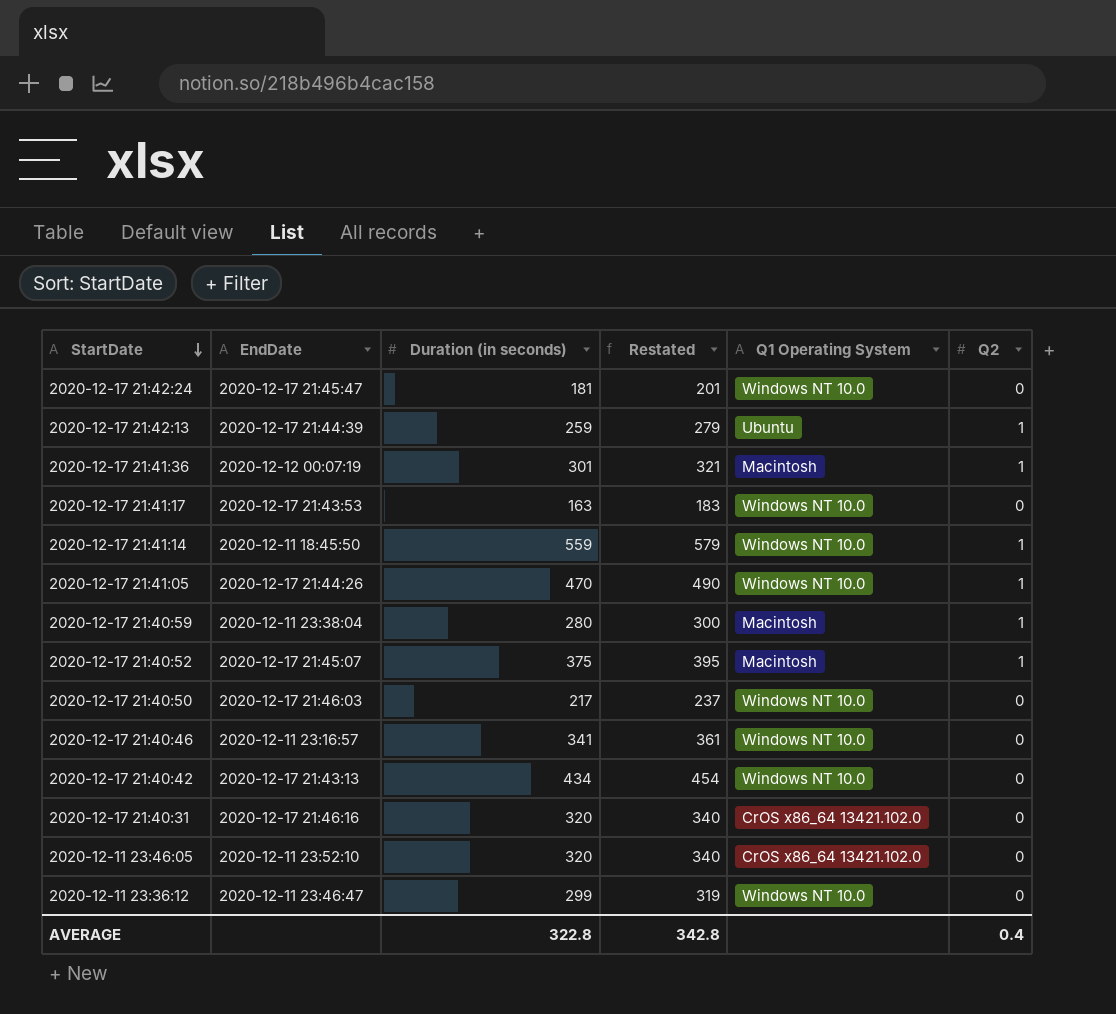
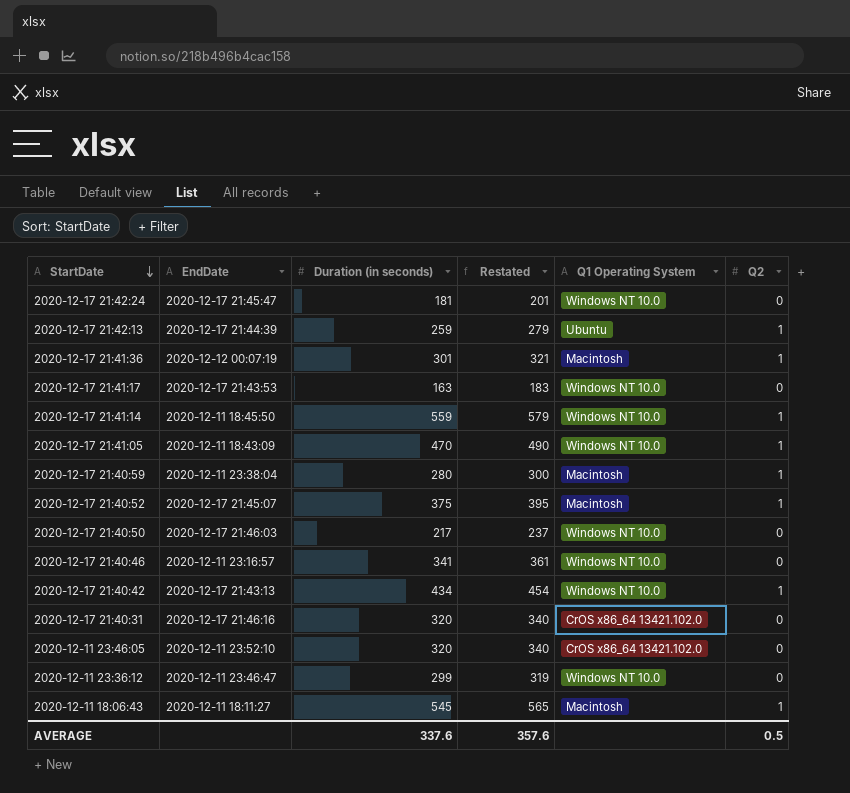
2020-12-17 21:41:05 | EndDate: 2020-12-17 21:44:26 -> 2020-12-11 18:43:09
2020-12-17 21:40:42 | Q2: 0 -> 1
row 2020-12-11 18:06:43: none -> 2020-12-11 18:11:27 | 545 | 565 | Macintosh | 1
AVERAGE | Duration (in seconds): 322.8 -> 337.6
AVERAGE | Restated: 342.8 -> 357.6
AVERAGE | Q2: 0.4 -> 0.5

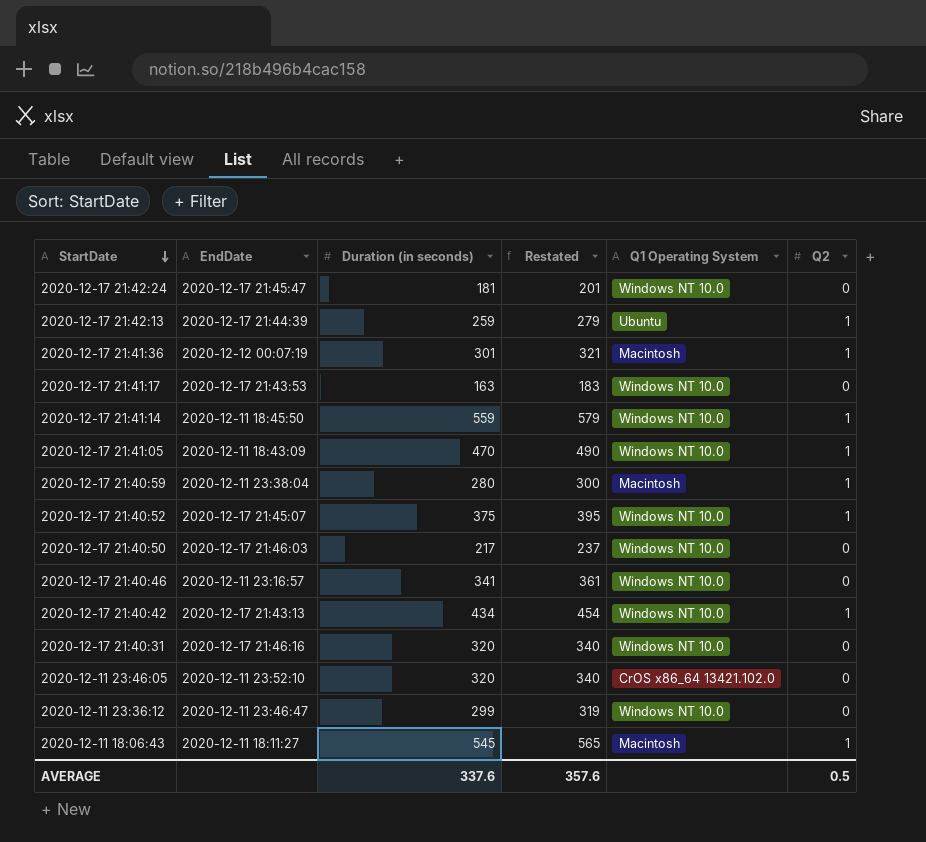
2020-12-17 21:40:52 | Q1 Operating System: Macintosh -> Windows NT 10.0
2020-12-17 21:40:31 | Q1 Operating System: CrOS x86_64 13421.102.0 -> Windows NT 10.0

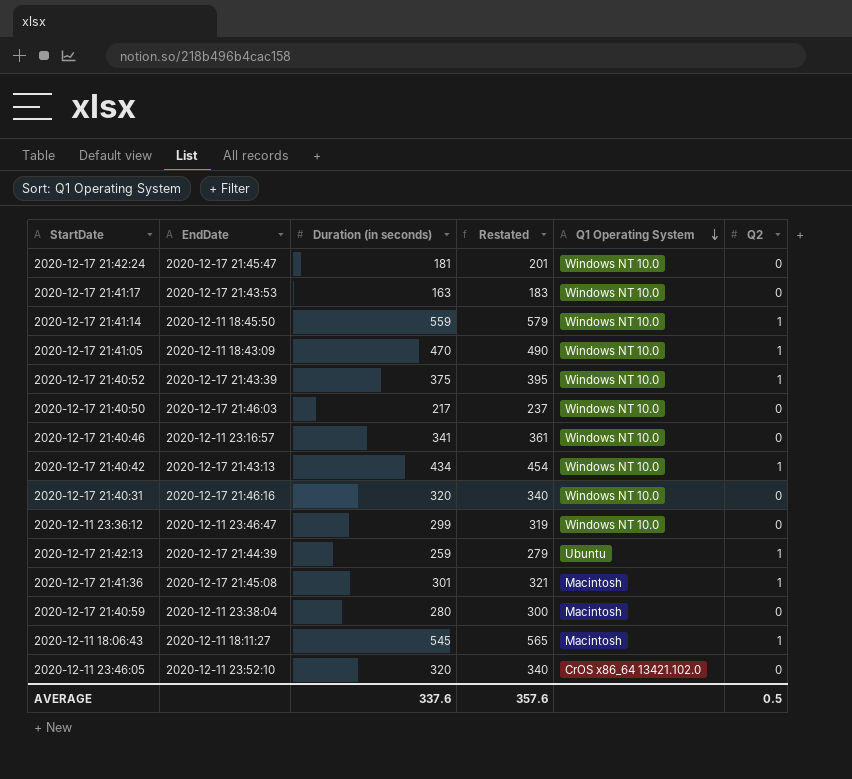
row order: StartDate descending -> Q1 Operating System descending
2020-12-17 21:40:52 | EndDate: 2020-12-17 21:45:07 -> 2020-12-17 21:43:39
2020-12-17 21:41:36 | EndDate: 2020-12-12 00:07:19 -> 2020-12-17 21:45:08
2020-12-17 21:40:59 | Q2: 1 -> 0

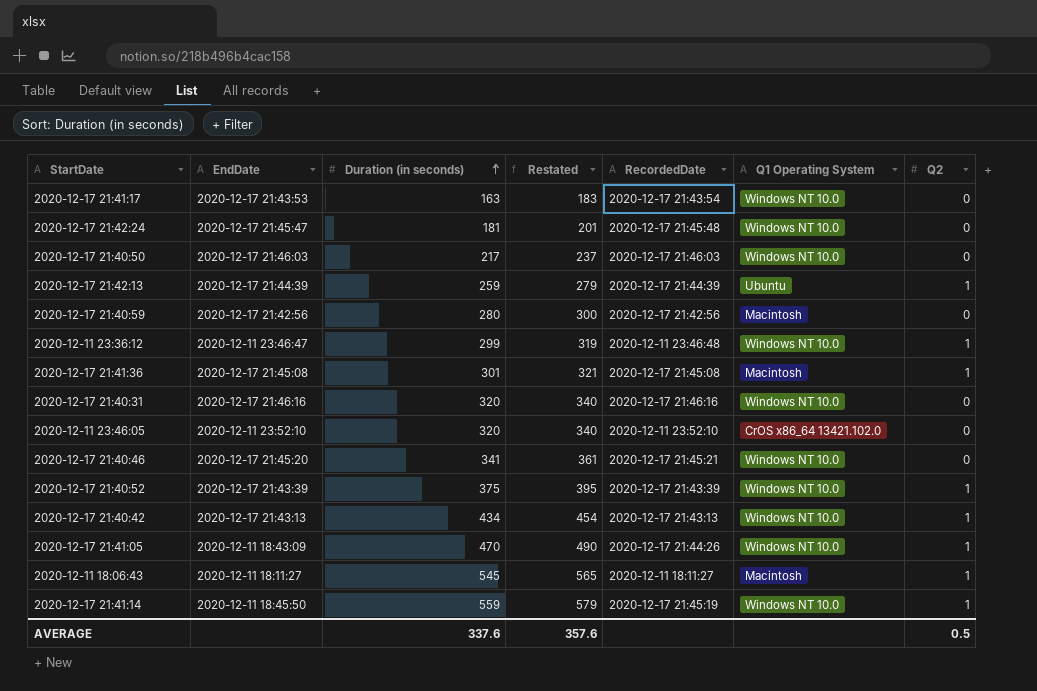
row order: Q1 Operating System descending -> Duration (in seconds) ascending
column RecordedDate | position: none -> 5
2020-12-17 21:40:59 | EndDate: 2020-12-11 23:38:04 -> 2020-12-17 21:42:56
2020-12-11 23:36:12 | Q2: 0 -> 1
2020-12-17 21:40:46 | EndDate: 2020-12-11 23:16:57 -> 2020-12-17 21:45:20

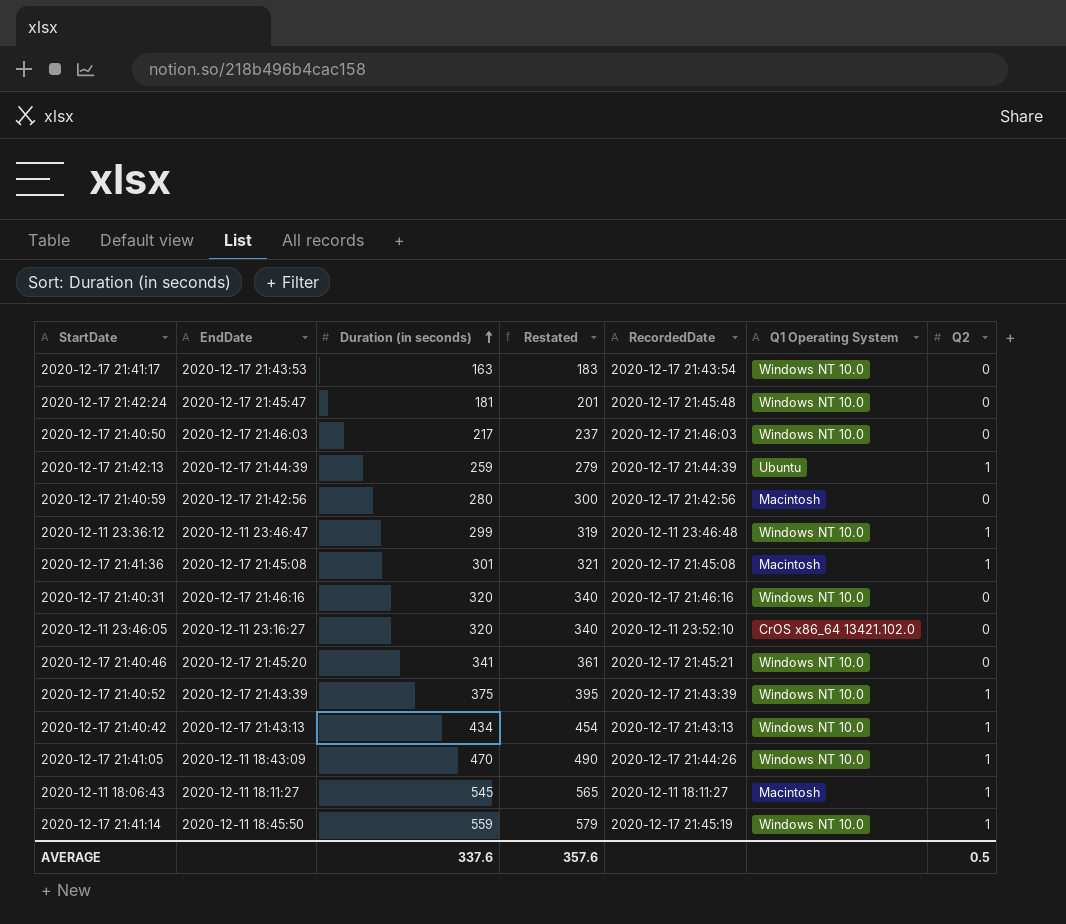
2020-12-11 23:46:05 | EndDate: 2020-12-11 23:52:10 -> 2020-12-11 23:16:27

